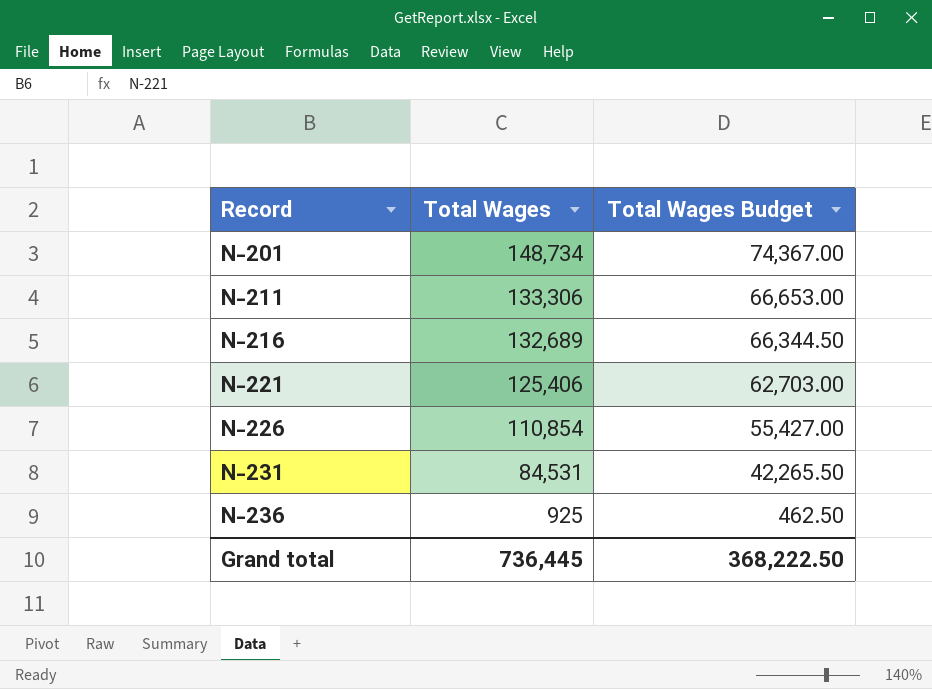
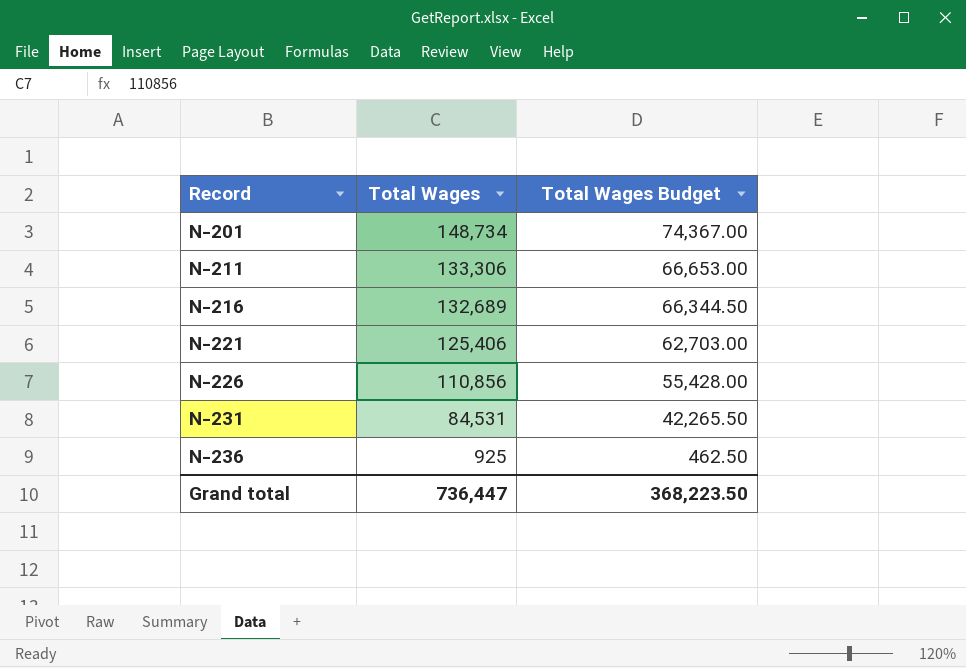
N-226 | Total Wages: 110,854 -> 110,856
N-226 | Total Wages Budget: 55,427.00 -> 55,428.00
Grand total | Total Wages: 736,445 -> 736,447
Grand total | Total Wages Budget: 368,222.50 -> 368,223.50

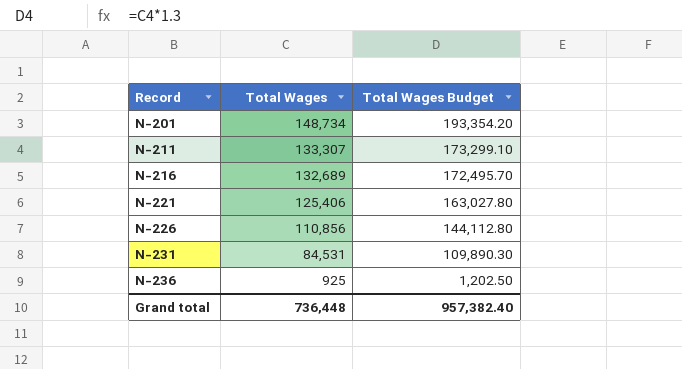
column Total Wages Budget | formula: [Total Wages] * 0.5 -> [Total Wages] * 1.3
N-211 | Total Wages: 133,306 -> 133,307
Grand total | Total Wages: 736,447 -> 736,448
Grand total | Total Wages Budget: 368,223.50 -> 957,382.40

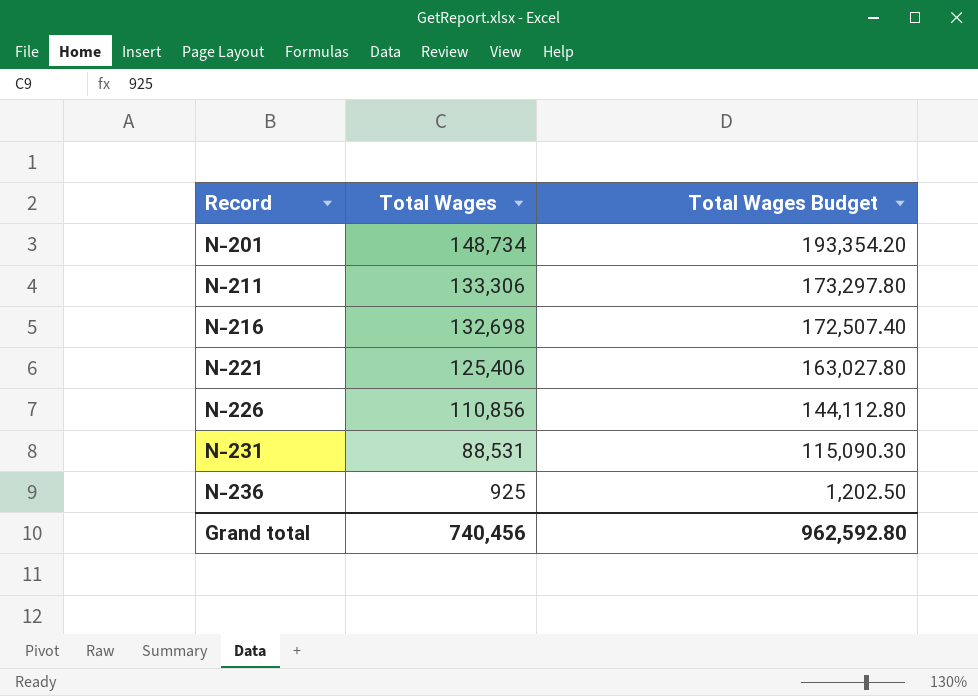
N-211 | Total Wages: 133,307 -> 133,306
N-211 | Total Wages Budget: 173,299.10 -> 173,297.80
N-216 | Total Wages: 132,689 -> 132,698
N-216 | Total Wages Budget: 172,495.70 -> 172,507.40
N-231 | Total Wages: 84,531 -> 88,531
N-231 | Total Wages Budget: 109,890.30 -> 115,090.30
Grand total | Total Wages: 736,448 -> 740,456
Grand total | Total Wages Budget: 957,382.40 -> 962,592.80

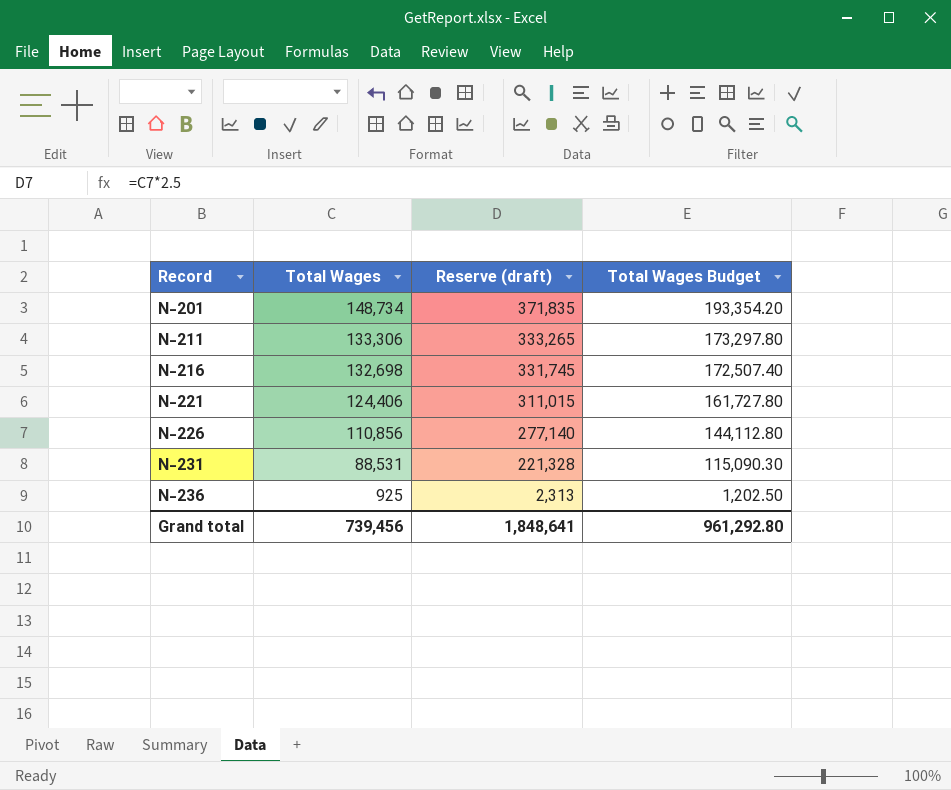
column Reserve (draft) | formula: none -> [Total Wages] * 2.5
N-221 | Total Wages: 125,406 -> 124,406
N-221 | Total Wages Budget: 163,027.80 -> 161,727.80
Grand total | Total Wages: 740,456 -> 739,456
Grand total | Total Wages Budget: 962,592.80 -> 961,292.80

